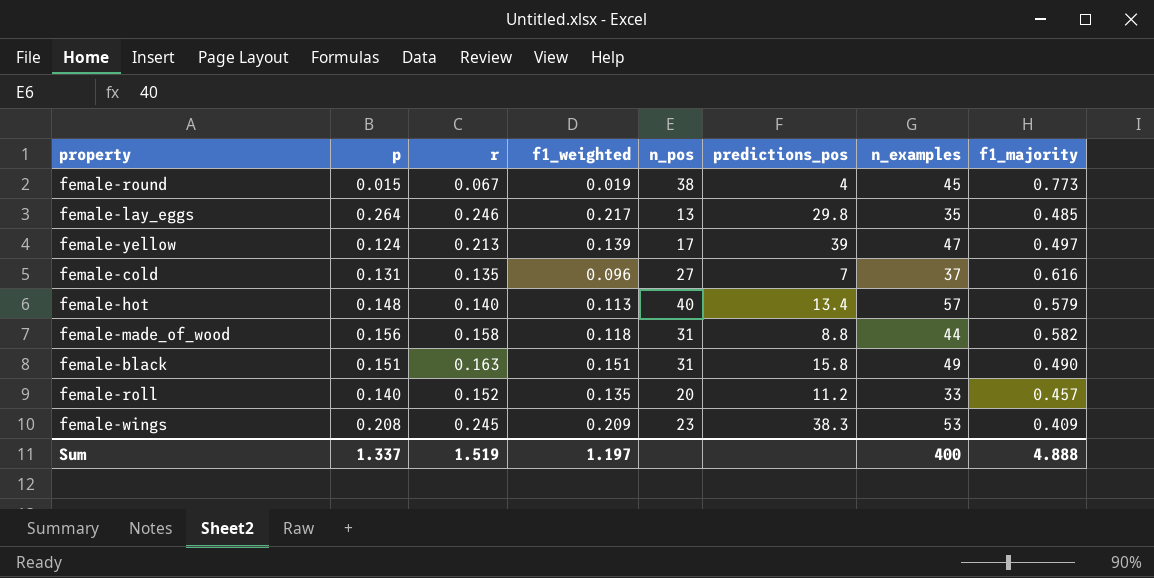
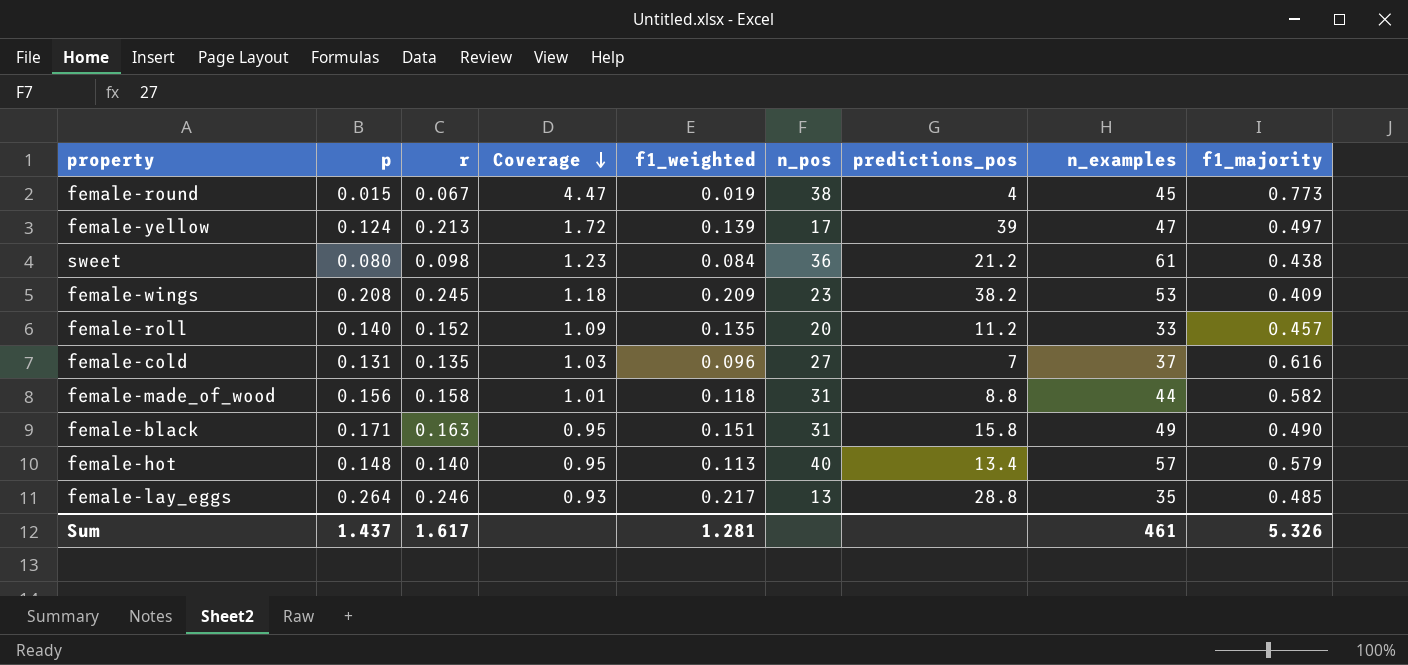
row order: none -> Coverage descending
column Coverage | formula: none -> [r] / [p]
row sweet: none -> 0.080 | 0.098 | 1.23 | 0.084 | 36 | 21.2 | 61 | 0.438
female-wings | predictions_pos: 38.3 -> 38.2
female-black | p: 0.151 -> 0.171
female-lay_eggs | predictions_pos: 29.8 -> 28.8
Sum | p: 1.337 -> 1.437
Sum | r: 1.519 -> 1.617
Sum | f1_weighted: 1.197 -> 1.281
Sum | n_examples: 400 -> 461
Sum | f1_majority: 4.888 -> 5.326

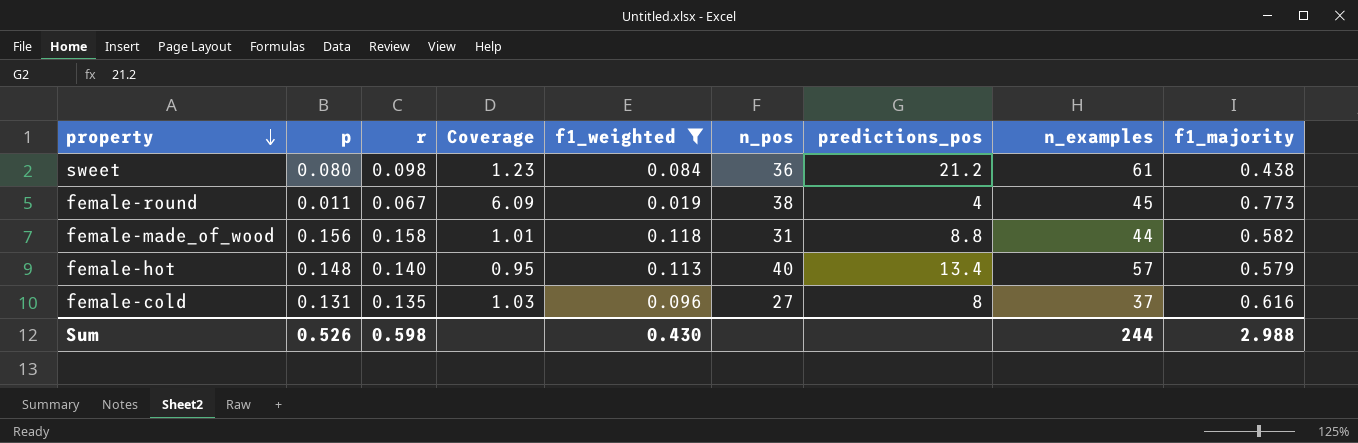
filter: none -> f1_weighted <= 0.118
row order: Coverage descending -> property descending
female-round | p: 0.015 -> 0.011
female-round | Coverage: 4.47 -> 6.09
female-cold | predictions_pos: 7 -> 8
Sum | p: 1.437 -> 0.526
Sum | r: 1.617 -> 0.598
Sum | f1_weighted: 1.281 -> 0.430
Sum | n_examples: 461 -> 244
Sum | f1_majority: 5.326 -> 2.988

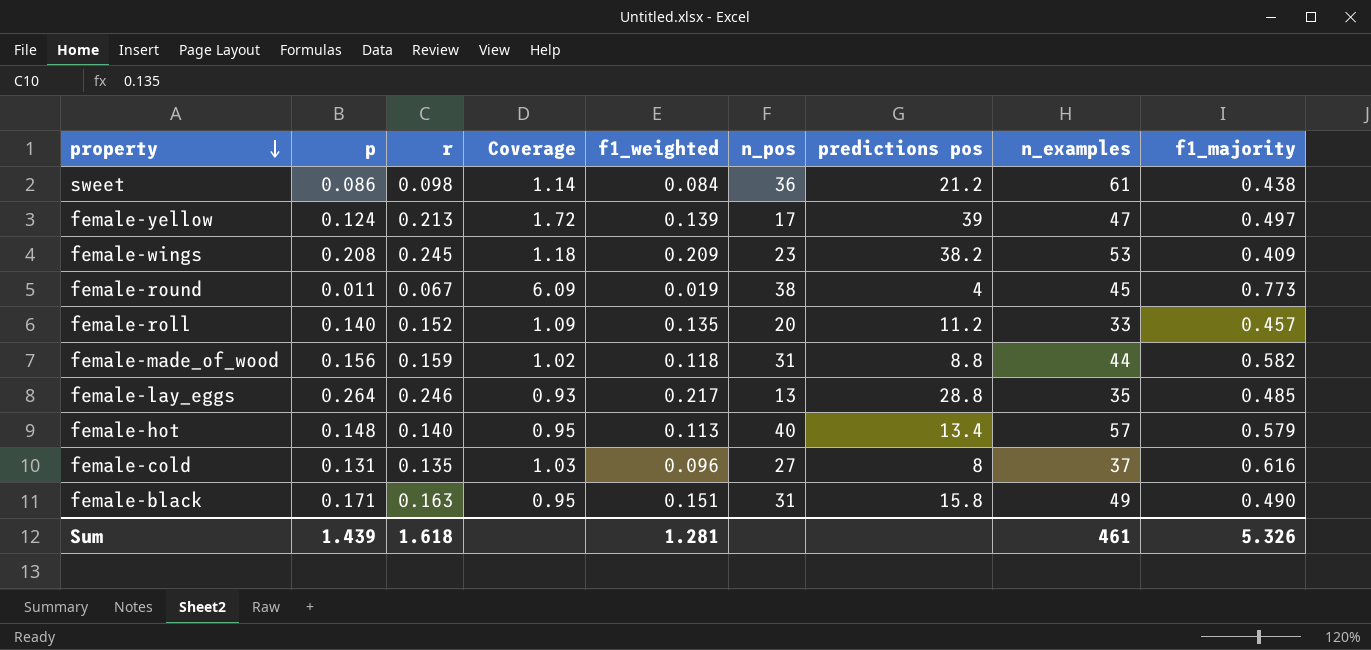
filter: f1_weighted <= 0.118 -> none
column name: predictions_pos -> predictions pos
sweet | p: 0.080 -> 0.086
sweet | Coverage: 1.23 -> 1.14
female-made_of_wood | r: 0.158 -> 0.159
female-made_of_wood | Coverage: 1.01 -> 1.02
Sum | p: 0.526 -> 1.439
Sum | r: 0.598 -> 1.618
Sum | f1_weighted: 0.430 -> 1.281
Sum | n_examples: 244 -> 461
Sum | f1_majority: 2.988 -> 5.326

